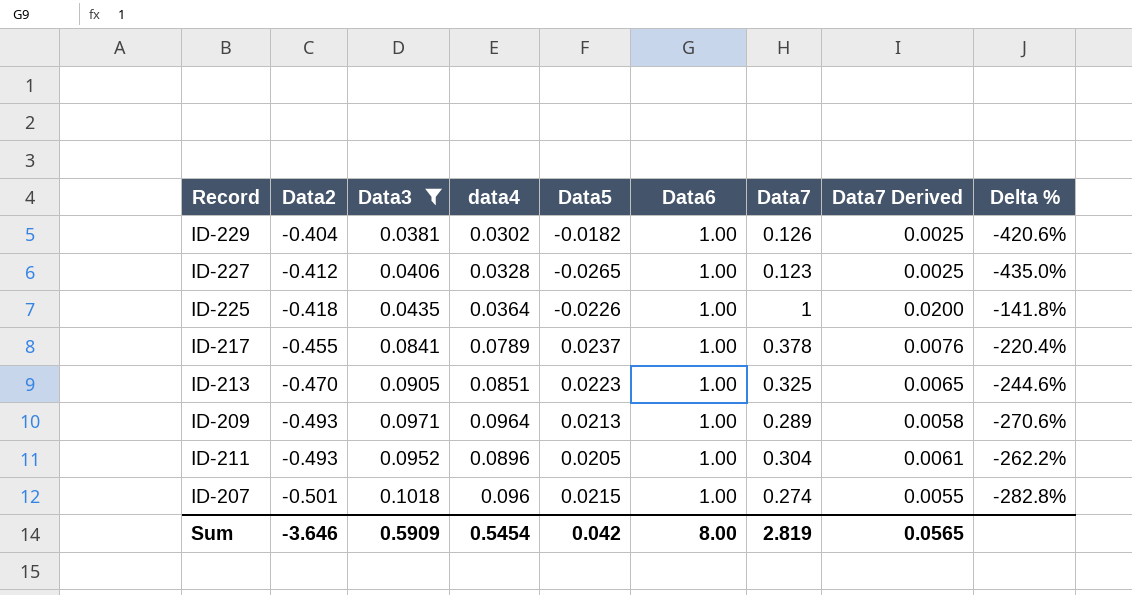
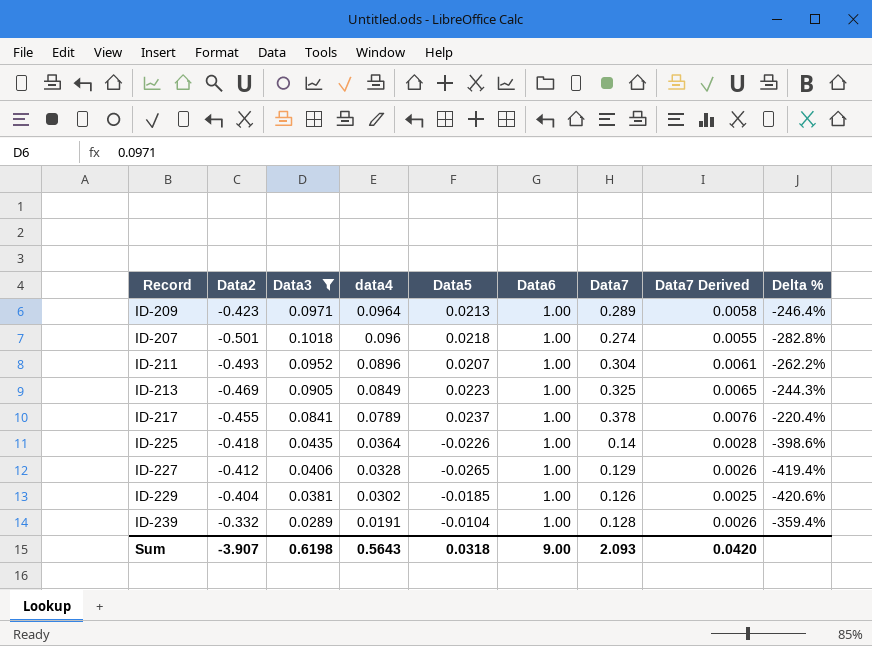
row order: Data2 descending -> data4 descending
ID-209 | Data2: -0.493 -> -0.423
ID-209 | Delta %: -270.6% -> -246.4%
ID-207 | Data5: 0.0215 -> 0.0218
ID-211 | Data5: 0.0205 -> 0.0207
ID-213 | Data2: -0.470 -> -0.469
ID-213 | data4: 0.0851 -> 0.0849
ID-213 | Delta %: -244.6% -> -244.3%
ID-225 | Data7: 1 -> 0.14
ID-225 | Data7 Derived: 0.0200 -> 0.0028
ID-225 | Delta %: -141.8% -> -398.6%
ID-227 | Data7: 0.123 -> 0.129
ID-227 | Data7 Derived: 0.0025 -> 0.0026
ID-227 | Delta %: -435.0% -> -419.4%
ID-229 | Data5: -0.0182 -> -0.0185
row ID-239: none -> -0.332 | 0.0289 | 0.0191 | -0.0104 | 1.00 | 0.128 | 0.0026 | -359.4%
Sum | Data2: -3.646 -> -3.907
Sum | Data3: 0.5909 -> 0.6198
Sum | data4: 0.5454 -> 0.5643
Sum | Data5: 0.042 -> 0.0318
Sum | Data6: 8.00 -> 9.00
Sum | Data7: 2.819 -> 2.093
Sum | Data7 Derived: 0.0565 -> 0.0420

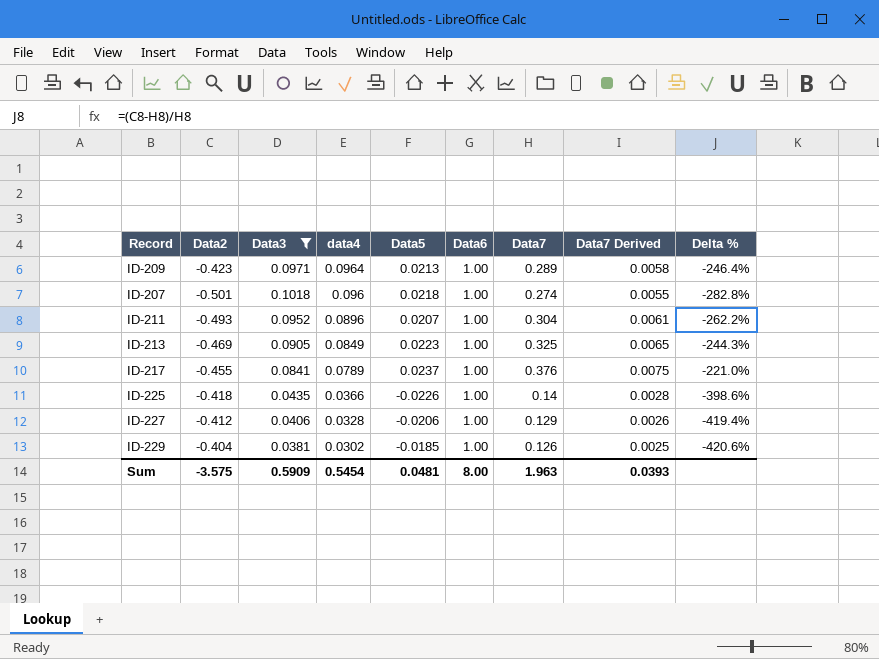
row ID-239: -0.332 | 0.0289 | 0.0191 | -0.0104 | 1.00 | 0.128 | 0.0026 | -359.4% -> none
ID-217 | Data7: 0.378 -> 0.376
ID-217 | Data7 Derived: 0.0076 -> 0.0075
ID-217 | Delta %: -220.4% -> -221.0%
ID-225 | data4: 0.0364 -> 0.0366
ID-227 | Data5: -0.0265 -> -0.0206
Sum | Data2: -3.907 -> -3.575
Sum | Data3: 0.6198 -> 0.5909
Sum | data4: 0.5643 -> 0.5454
Sum | Data5: 0.0318 -> 0.0481
Sum | Data6: 9.00 -> 8.00
Sum | Data7: 2.093 -> 1.963
Sum | Data7 Derived: 0.0420 -> 0.0393

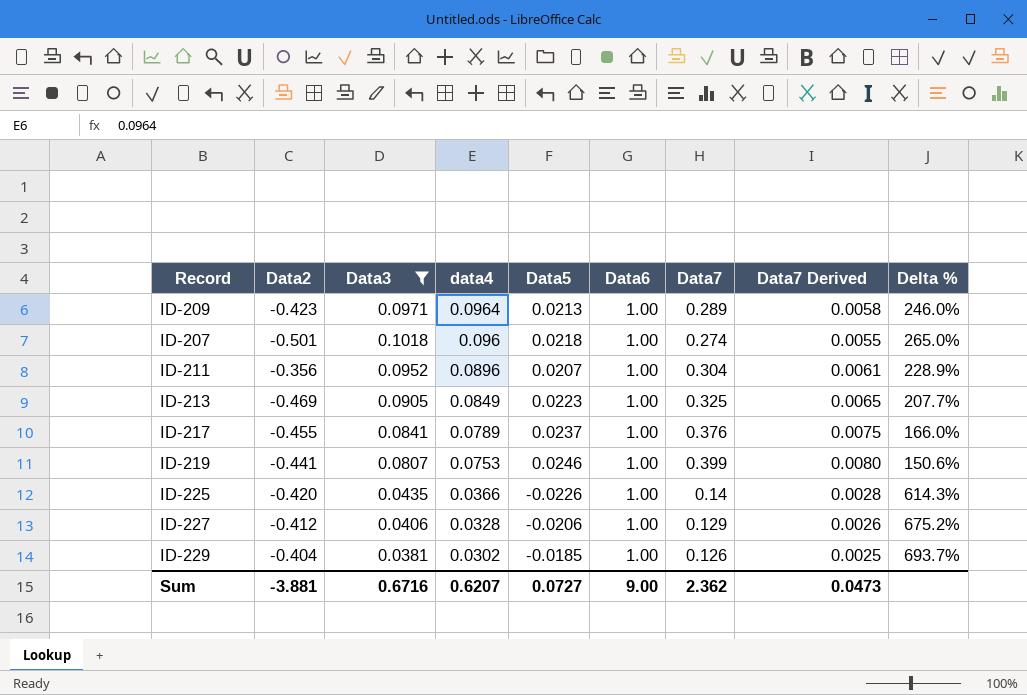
column Delta % | formula: ([Data2] - [Data7]) / [Data7] -> ([Data6] - [Data7]) / [Data7]
ID-211 | Data2: -0.493 -> -0.356
row ID-219: none -> -0.441 | 0.0807 | 0.0753 | 0.0246 | 1.00 | 0.399 | 0.0080 | 150.6%
ID-225 | Data2: -0.418 -> -0.420
Sum | Data2: -3.575 -> -3.881
Sum | Data3: 0.5909 -> 0.6716
Sum | data4: 0.5454 -> 0.6207
Sum | Data5: 0.0481 -> 0.0727
Sum | Data6: 8.00 -> 9.00
Sum | Data7: 1.963 -> 2.362
Sum | Data7 Derived: 0.0393 -> 0.0473

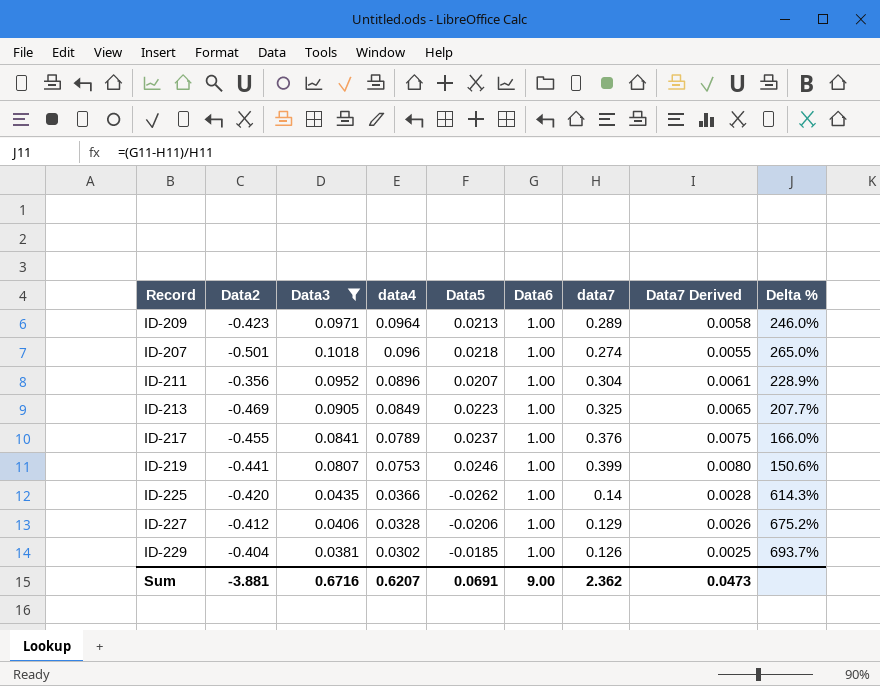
column name: Data7 -> data7
ID-225 | Data5: -0.0226 -> -0.0262
Sum | Data5: 0.0727 -> 0.0691

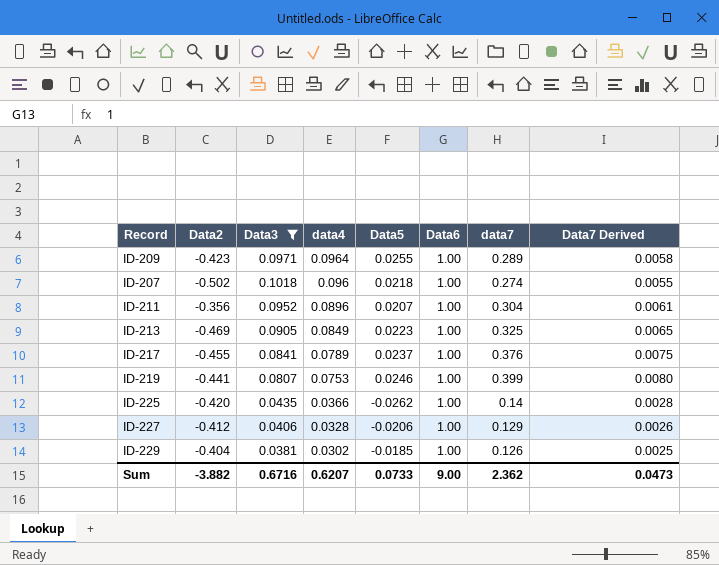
column Delta % | formula: ([Data6] - [data7]) / [data7] -> none
ID-209 | Data5: 0.0213 -> 0.0255
ID-207 | Data2: -0.501 -> -0.502
Sum | Data2: -3.881 -> -3.882
Sum | Data5: 0.0691 -> 0.0733

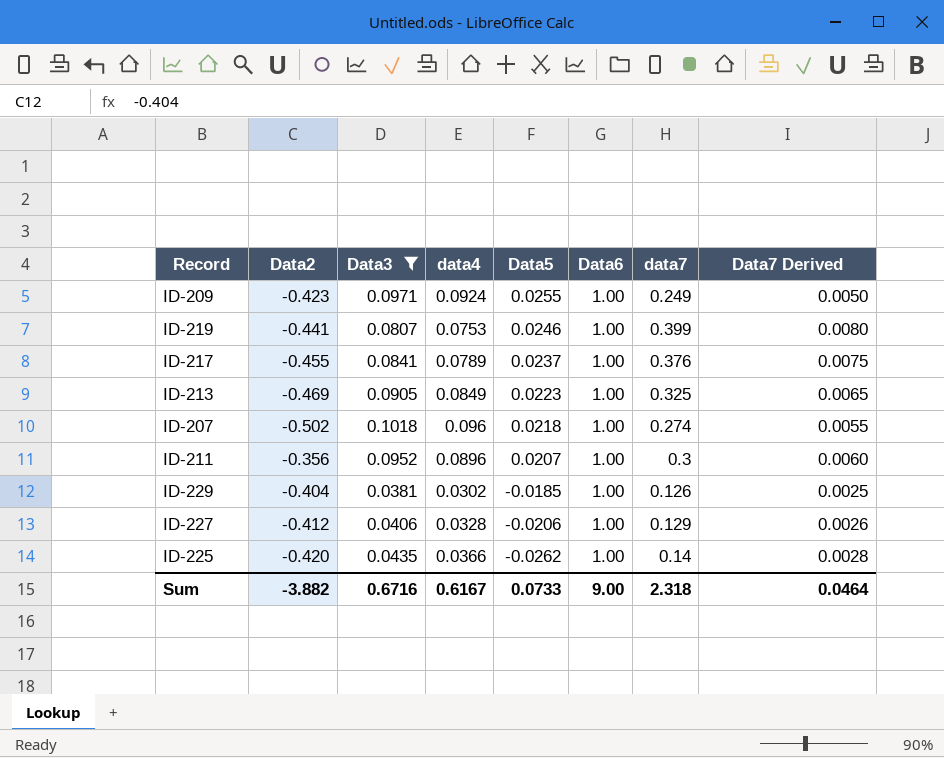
row order: data4 descending -> Data5 descending
ID-209 | data4: 0.0964 -> 0.0924
ID-209 | data7: 0.289 -> 0.249
ID-209 | Data7 Derived: 0.0058 -> 0.0050
ID-211 | data7: 0.304 -> 0.3
ID-211 | Data7 Derived: 0.0061 -> 0.0060
Sum | data4: 0.6207 -> 0.6167
Sum | data7: 2.362 -> 2.318
Sum | Data7 Derived: 0.0473 -> 0.0464

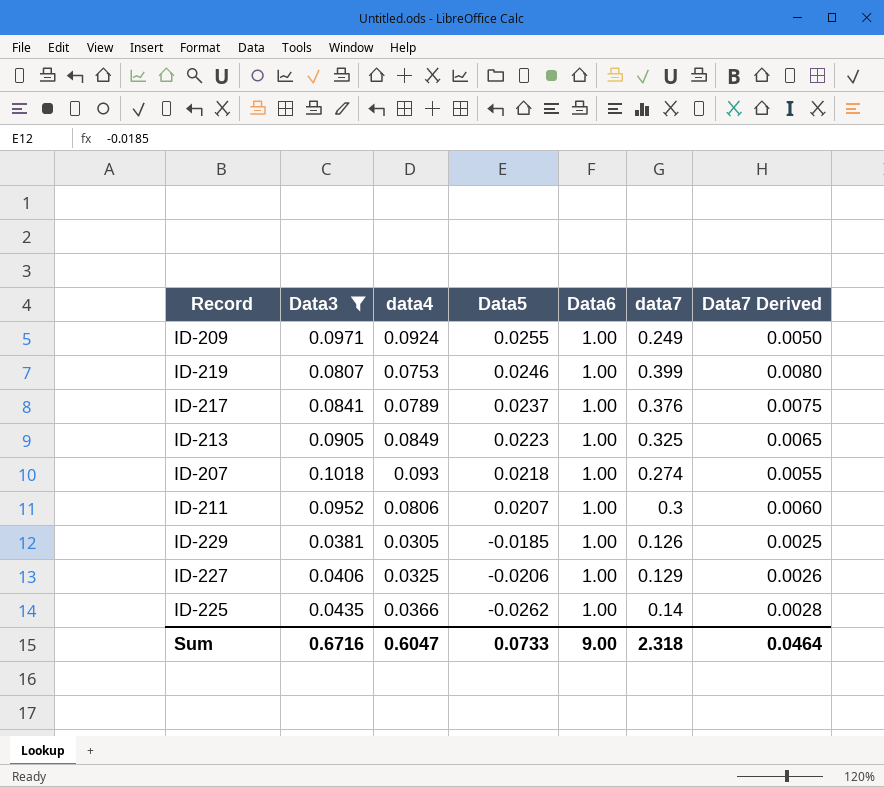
column Data2 | position: 2 -> none
ID-207 | data4: 0.096 -> 0.093
ID-211 | data4: 0.0896 -> 0.0806
ID-229 | data4: 0.0302 -> 0.0305
ID-227 | data4: 0.0328 -> 0.0325
Sum | data4: 0.6167 -> 0.6047

